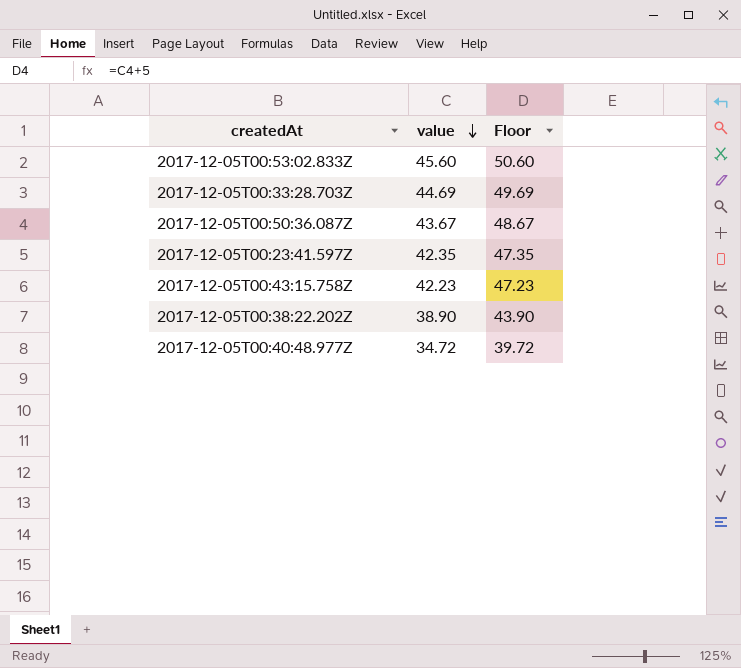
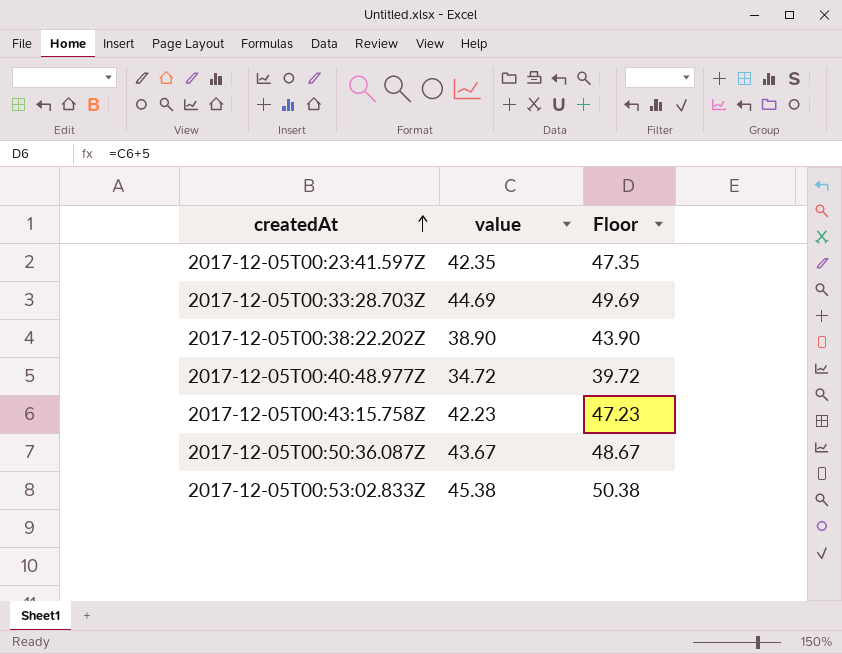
row order: value descending -> createdAt ascending
2017-12-05T00:53:02.833Z | value: 45.60 -> 45.38
2017-12-05T00:53:02.833Z | Floor: 50.60 -> 50.38

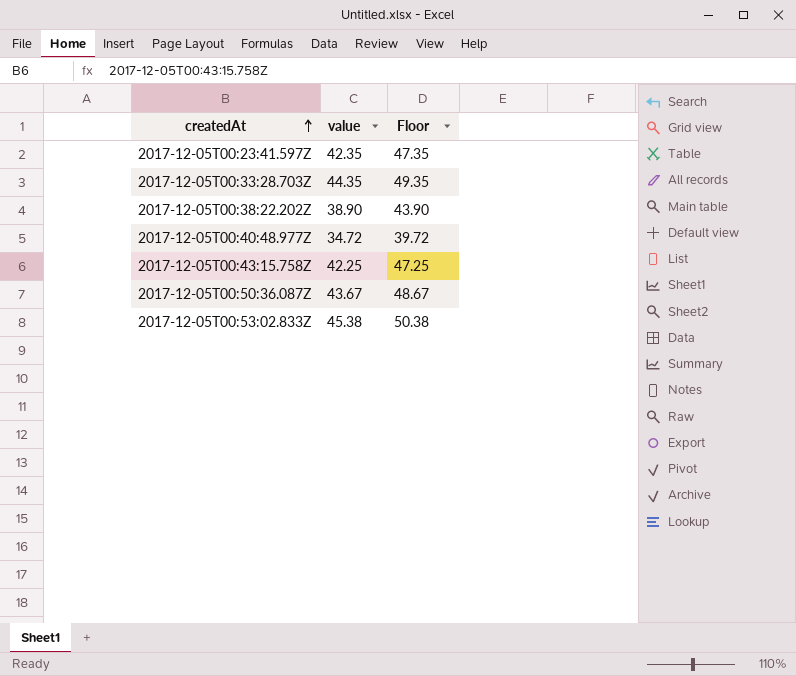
2017-12-05T00:33:28.703Z | value: 44.69 -> 44.35
2017-12-05T00:33:28.703Z | Floor: 49.69 -> 49.35
2017-12-05T00:43:15.758Z | value: 42.23 -> 42.25
2017-12-05T00:43:15.758Z | Floor: 47.23 -> 47.25

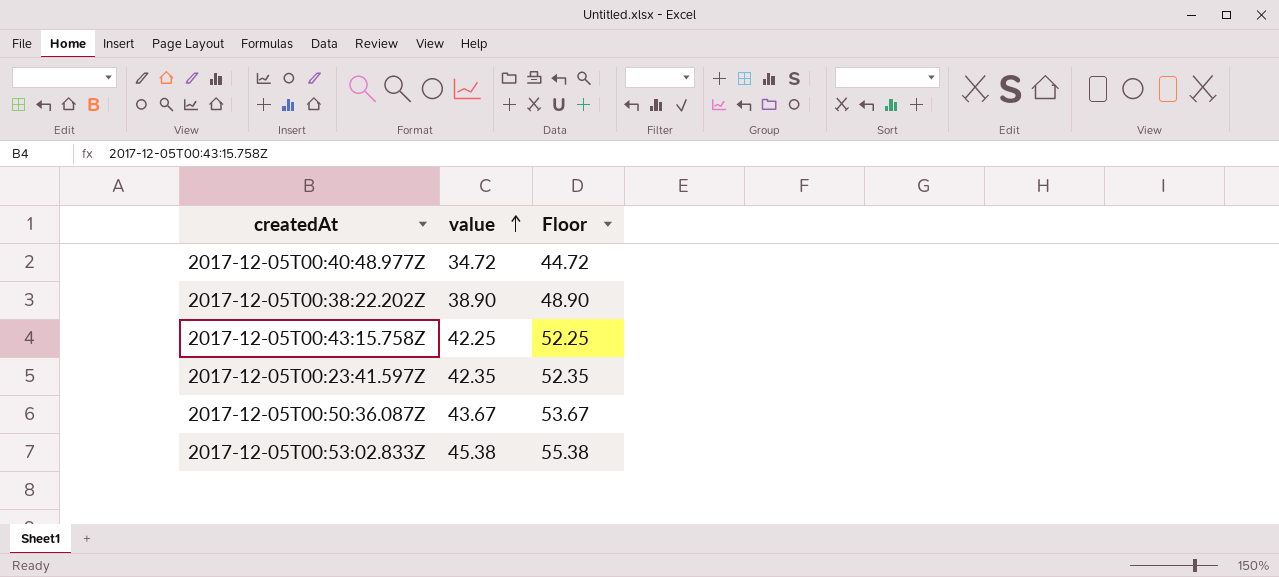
row order: createdAt ascending -> value ascending
column Floor | formula: [value] + 5 -> [value] + 10
row 2017-12-05T00:33:28.703Z: 44.35 | 49.35 -> none

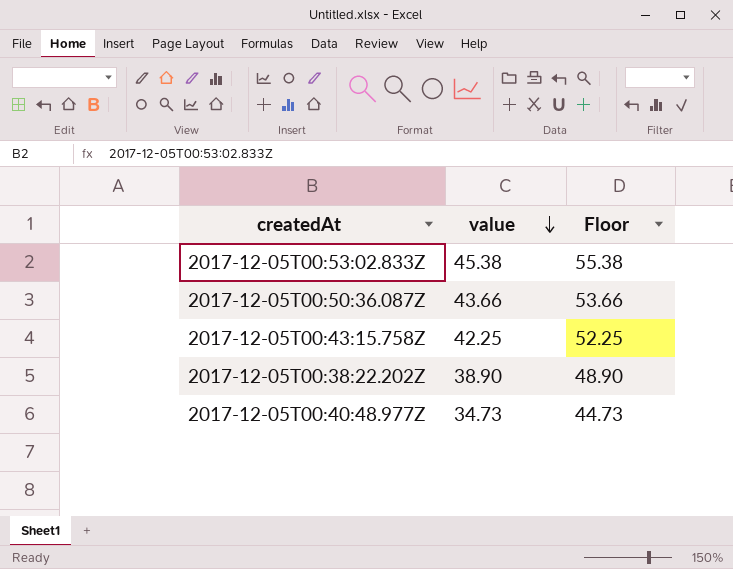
row order: value ascending -> value descending
row 2017-12-05T00:23:41.597Z: 42.35 | 52.35 -> none
2017-12-05T00:50:36.087Z | value: 43.67 -> 43.66
2017-12-05T00:50:36.087Z | Floor: 53.67 -> 53.66
2017-12-05T00:40:48.977Z | value: 34.72 -> 34.73
2017-12-05T00:40:48.977Z | Floor: 44.72 -> 44.73

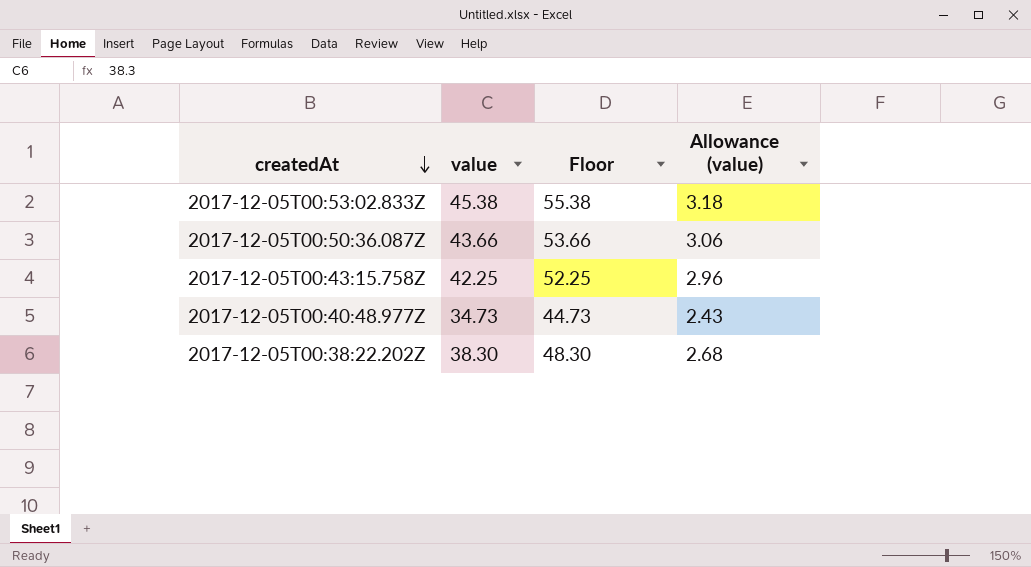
row order: value descending -> createdAt descending
column Allowance (value) | formula: none -> [value] * 0.07
2017-12-05T00:38:22.202Z | value: 38.90 -> 38.30
2017-12-05T00:38:22.202Z | Floor: 48.90 -> 48.30

